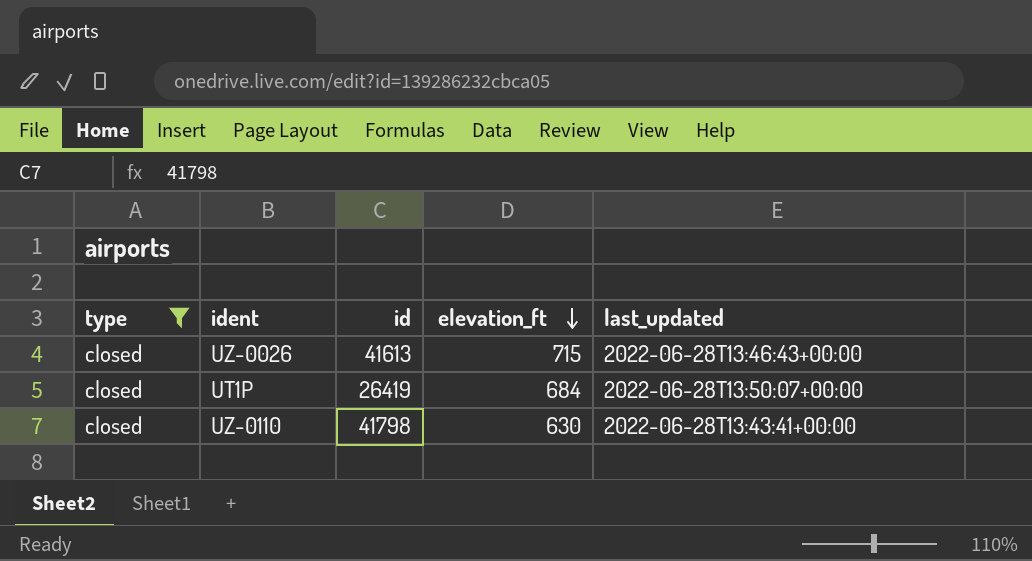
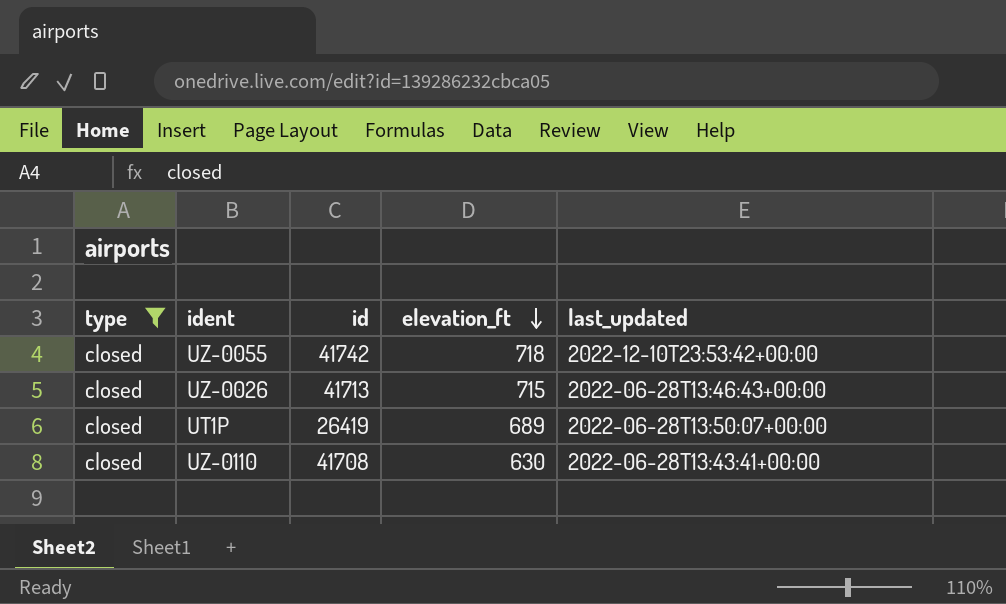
row UZ-0055: none -> closed | 41742 | 718 | 2022-12-10T23:53:42+00:00
UZ-0026 | id: 41613 -> 41713
UT1P | elevation_ft: 684 -> 689
UZ-0110 | id: 41798 -> 41708

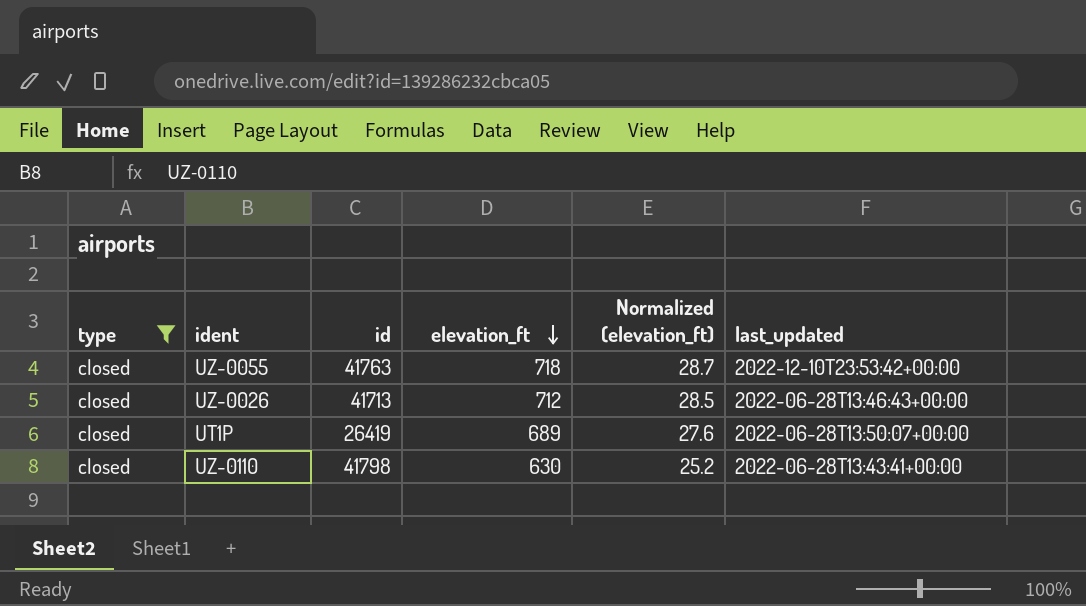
column Normalized (elevation_ft) | formula: none -> [elevation_ft] * 0.04
UZ-0055 | id: 41742 -> 41763
UZ-0026 | elevation_ft: 715 -> 712
UZ-0110 | id: 41708 -> 41798

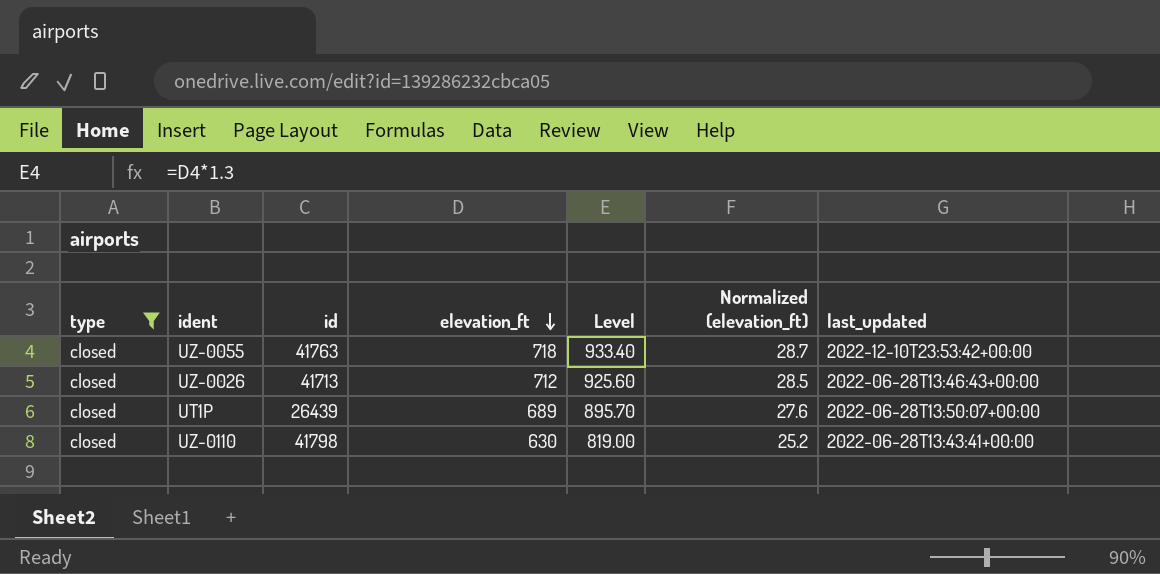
column Level | formula: none -> [elevation_ft] * 1.3
UT1P | id: 26419 -> 26439

